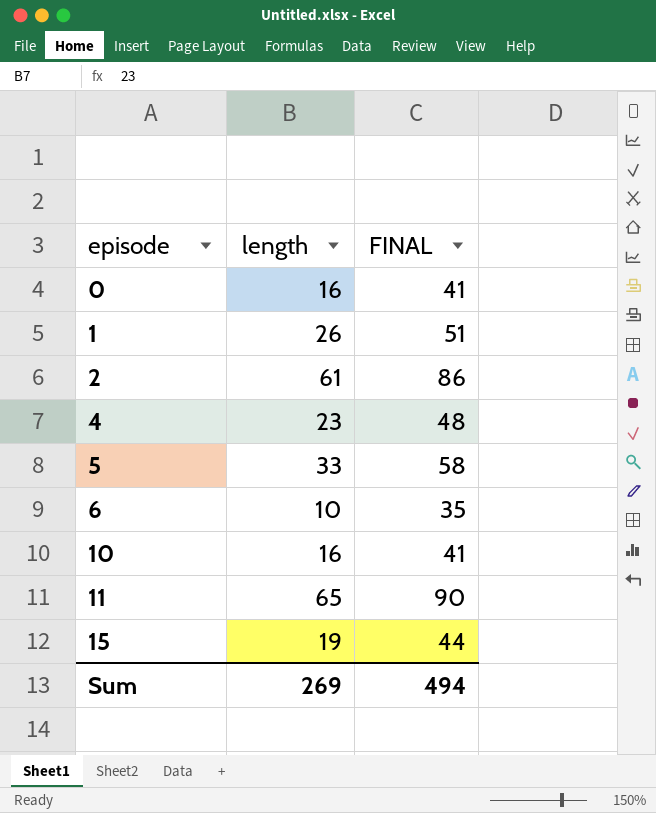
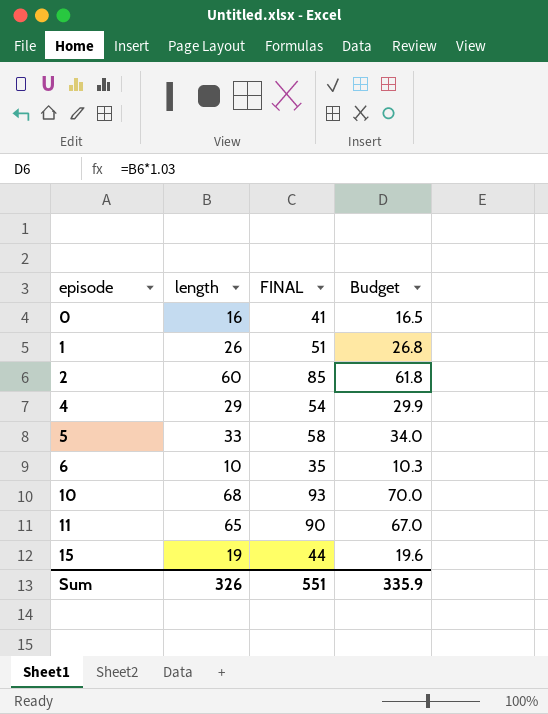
column Budget | formula: none -> [length] * 1.03
2 | length: 61 -> 60
2 | FINAL: 86 -> 85
4 | length: 23 -> 29
4 | FINAL: 48 -> 54
10 | length: 16 -> 68
10 | FINAL: 41 -> 93
Sum | length: 269 -> 326
Sum | FINAL: 494 -> 551

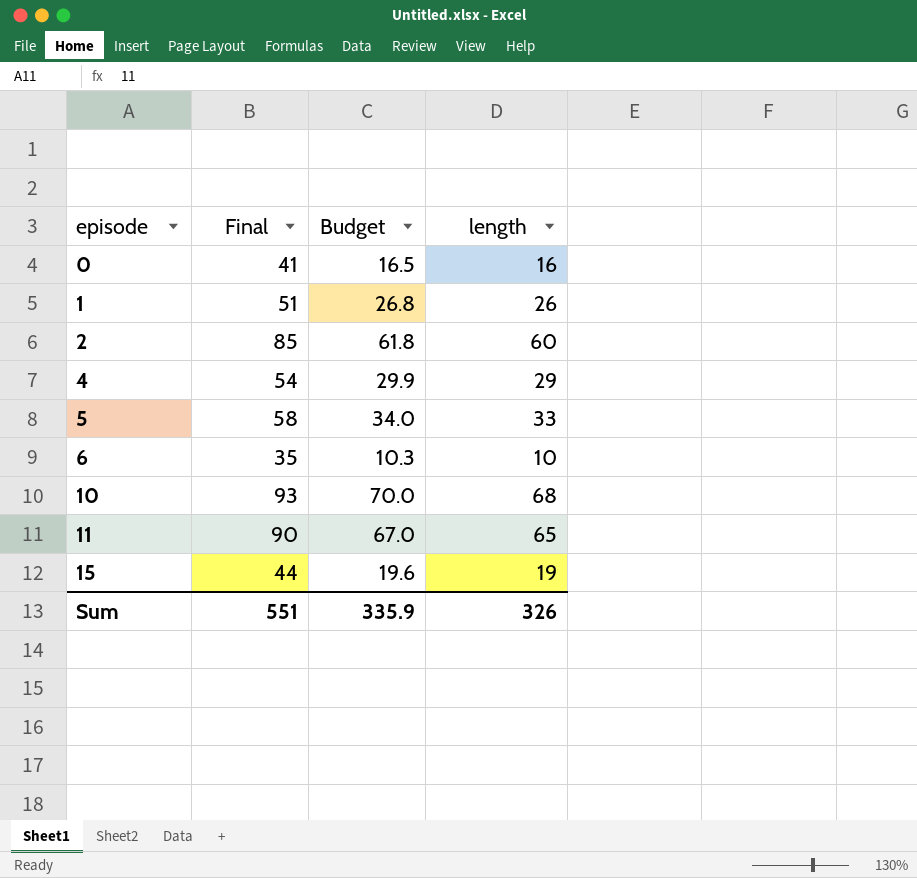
column name: FINAL -> Final
column length | position: 2 -> 4

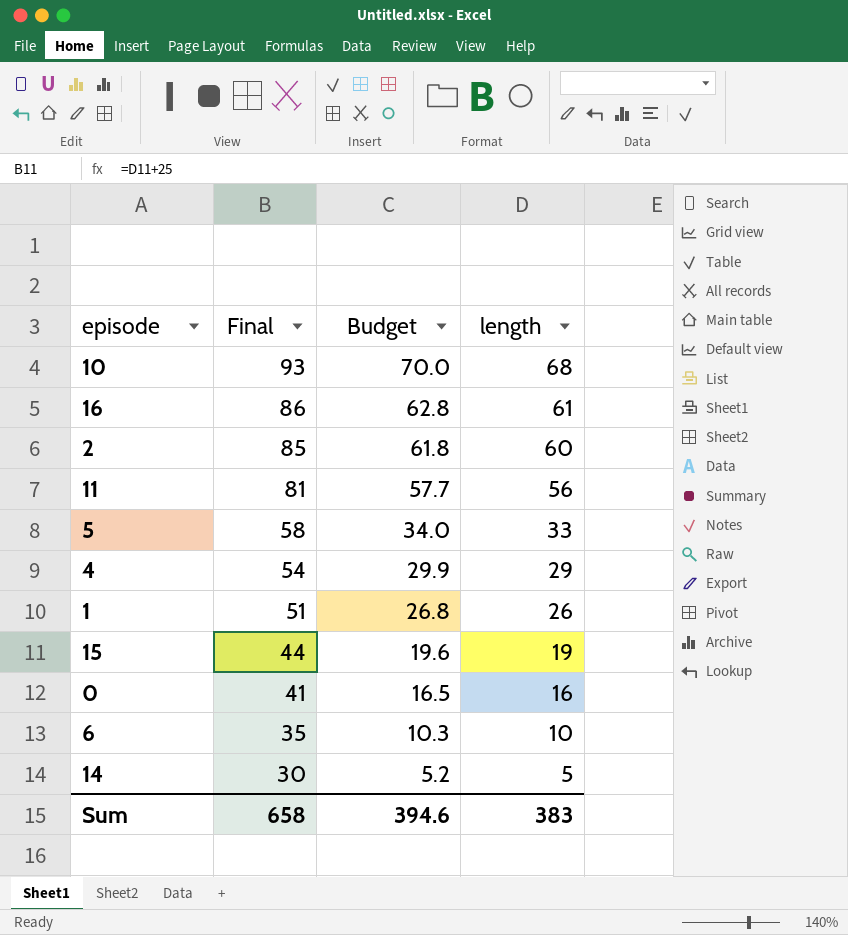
row order: episode ascending -> Final descending
row 16: none -> 86 | 62.8 | 61
11 | Final: 90 -> 81
11 | Budget: 67.0 -> 57.7
11 | length: 65 -> 56
row 14: none -> 30 | 5.2 | 5
Sum | Final: 551 -> 658
Sum | Budget: 335.9 -> 394.6
Sum | length: 326 -> 383

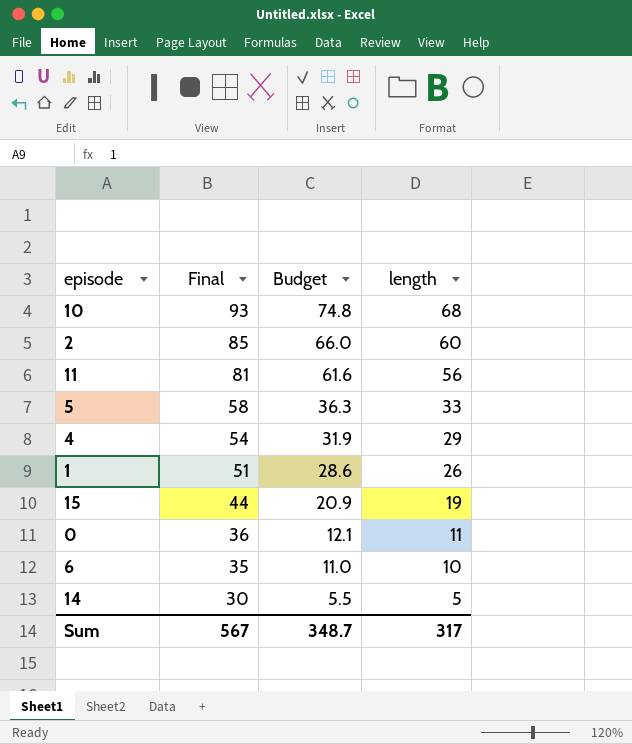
column Budget | formula: [length] * 1.03 -> [length] * 1.1
row 16: 86 | 62.8 | 61 -> none
0 | Final: 41 -> 36
0 | length: 16 -> 11
Sum | Final: 658 -> 567
Sum | Budget: 394.6 -> 348.7
Sum | length: 383 -> 317

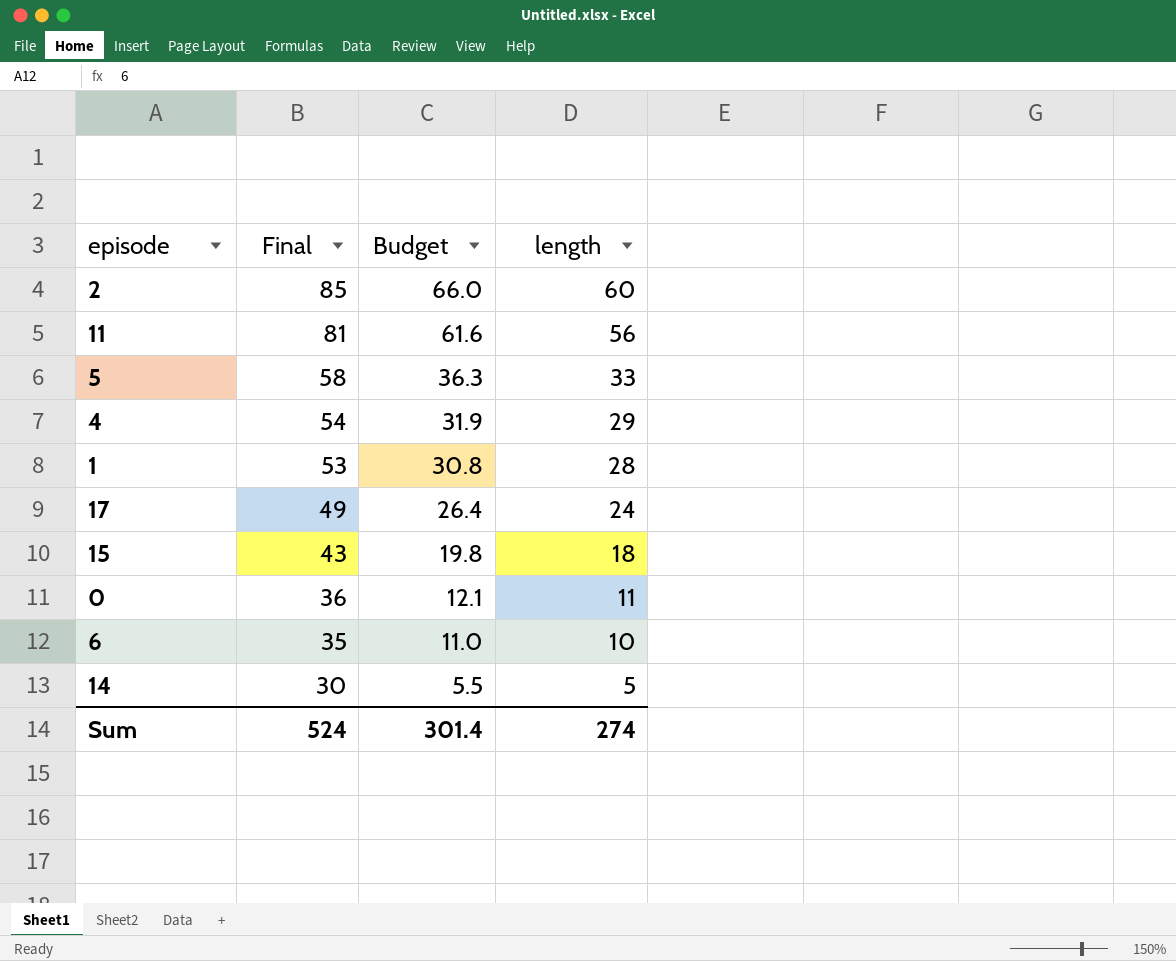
row 10: 93 | 74.8 | 68 -> none
1 | Final: 51 -> 53
1 | Budget: 28.6 -> 30.8
1 | length: 26 -> 28
row 17: none -> 49 | 26.4 | 24
15 | Final: 44 -> 43
15 | Budget: 20.9 -> 19.8
15 | length: 19 -> 18
Sum | Final: 567 -> 524
Sum | Budget: 348.7 -> 301.4
Sum | length: 317 -> 274

